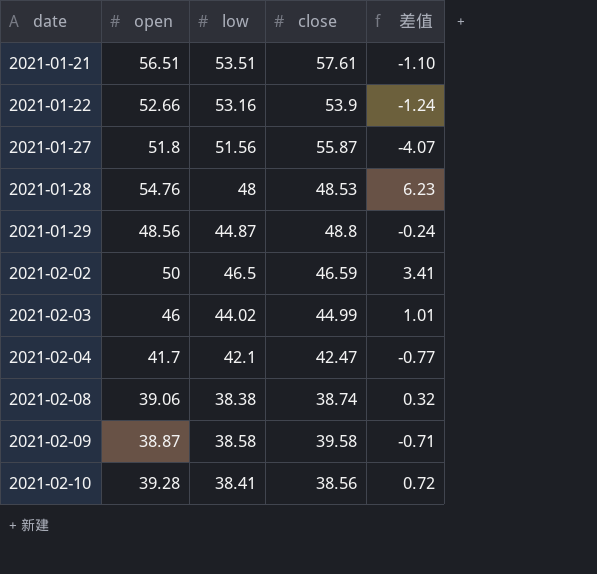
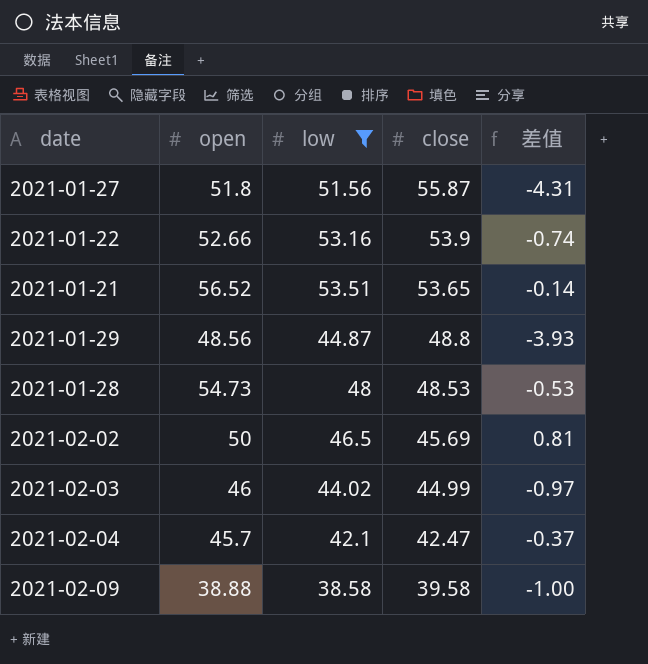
filter: none -> low >= 38.58
row order: date ascending -> close descending
column 差值 | formula: [open] - [close] -> [low] - [close]
2021-01-21 | open: 56.51 -> 56.52
2021-01-21 | close: 57.61 -> 53.65
2021-01-28 | open: 54.76 -> 54.73
2021-02-02 | close: 46.59 -> 45.69
2021-02-04 | open: 41.7 -> 45.7
2021-02-09 | open: 38.87 -> 38.88

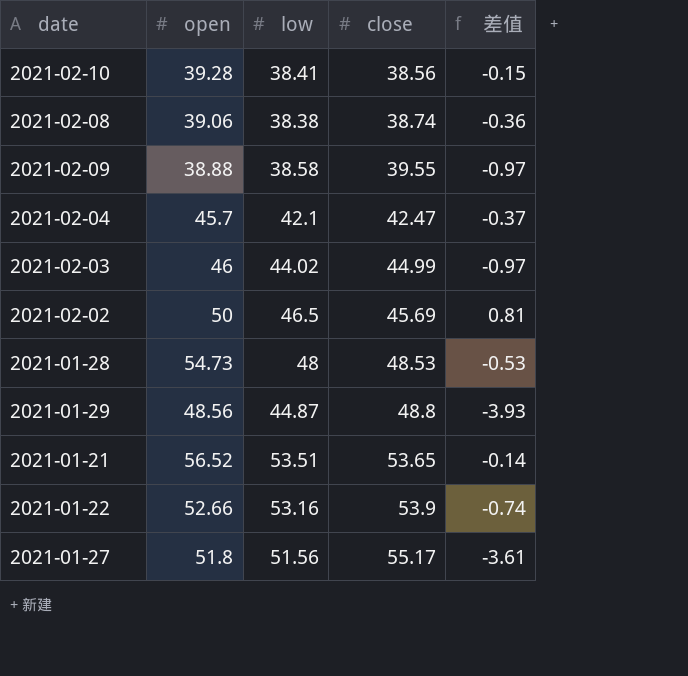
filter: low >= 38.58 -> none
row order: close descending -> close ascending
2021-02-09 | close: 39.58 -> 39.55
2021-02-09 | 差值: -1.00 -> -0.97
2021-01-27 | close: 55.87 -> 55.17
2021-01-27 | 差值: -4.31 -> -3.61

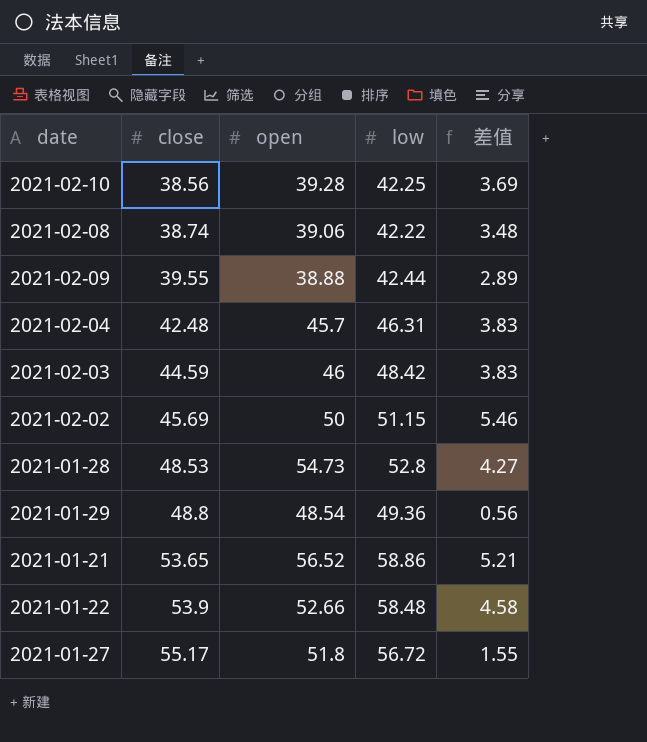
column close | position: 4 -> 2
2021-02-10 | low: 38.41 -> 42.25
2021-02-10 | 差值: -0.15 -> 3.69
2021-02-08 | low: 38.38 -> 42.22
2021-02-08 | 差值: -0.36 -> 3.48
2021-02-09 | low: 38.58 -> 42.44
2021-02-09 | 差值: -0.97 -> 2.89
2021-02-04 | close: 42.47 -> 42.48
2021-02-04 | low: 42.1 -> 46.31
2021-02-04 | 差值: -0.37 -> 3.83
2021-02-03 | close: 44.99 -> 44.59
2021-02-03 | low: 44.02 -> 48.42
2021-02-03 | 差值: -0.97 -> 3.83
2021-02-02 | low: 46.5 -> 51.15
2021-02-02 | 差值: 0.81 -> 5.46
2021-01-28 | low: 48 -> 52.8
2021-01-28 | 差值: -0.53 -> 4.27
2021-01-29 | open: 48.56 -> 48.54
2021-01-29 | low: 44.87 -> 49.36
2021-01-29 | 差值: -3.93 -> 0.56
2021-01-21 | low: 53.51 -> 58.86
2021-01-21 | 差值: -0.14 -> 5.21
2021-01-22 | low: 53.16 -> 58.48
2021-01-22 | 差值: -0.74 -> 4.58
2021-01-27 | low: 51.56 -> 56.72
2021-01-27 | 差值: -3.61 -> 1.55

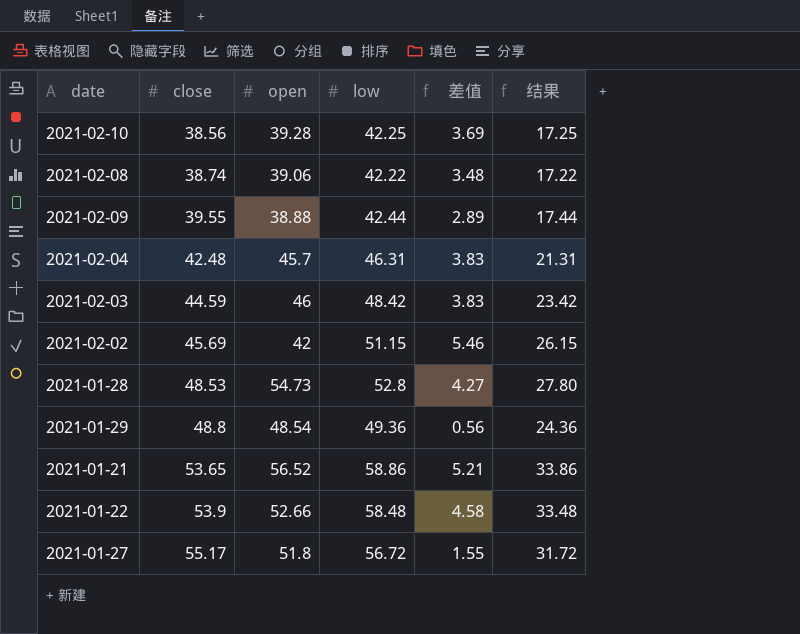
column 结果 | formula: none -> [low] - 25
2021-02-02 | open: 50 -> 42

